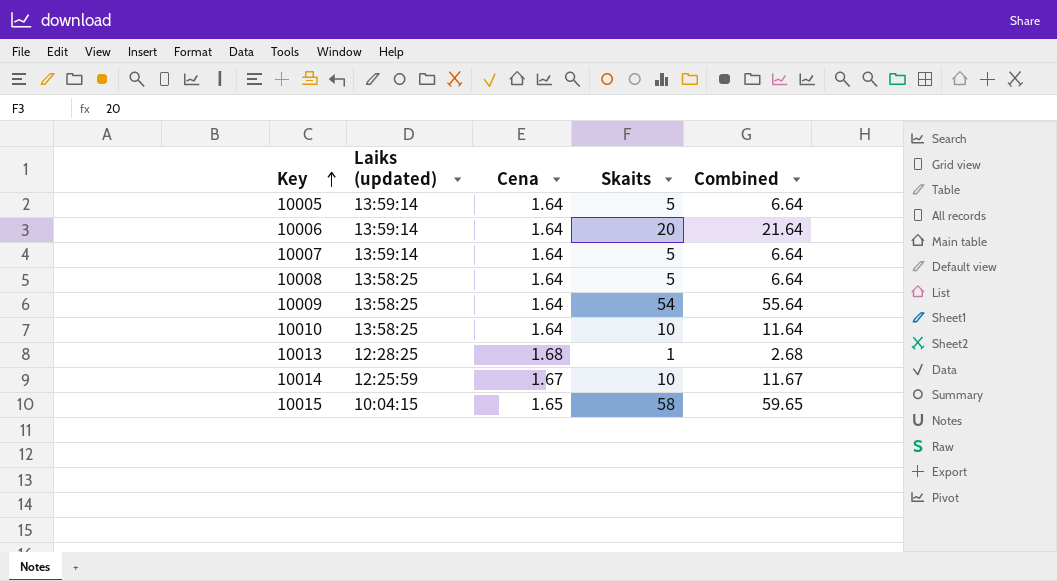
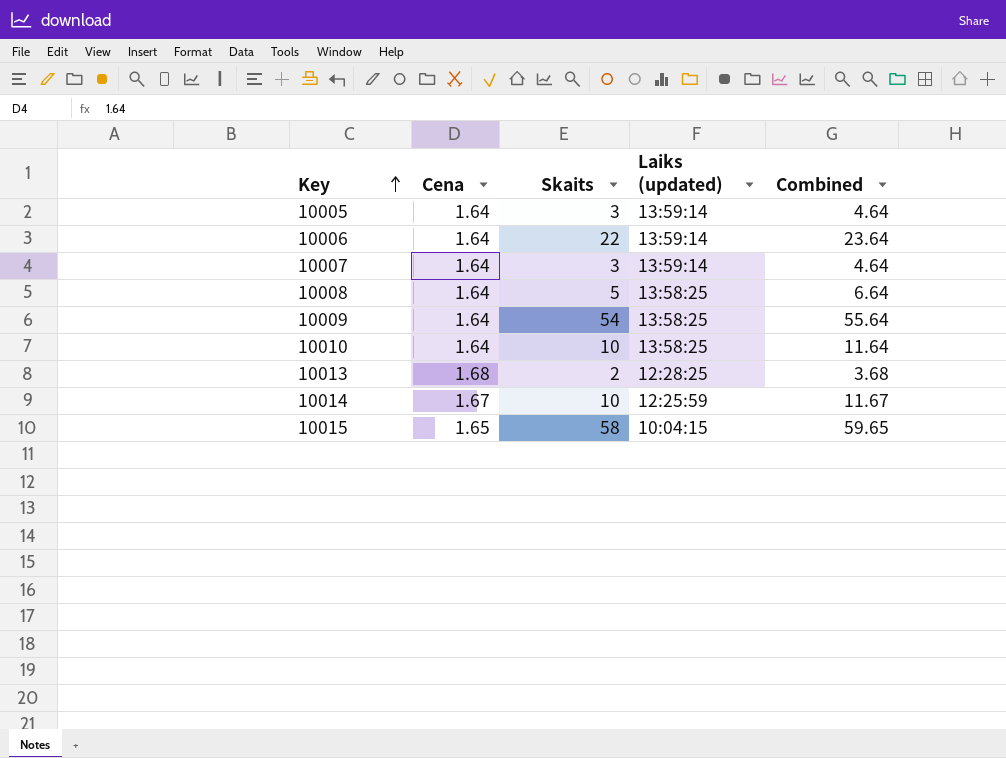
column Laiks (updated) | position: 2 -> 4
10005 | Skaits: 5 -> 3
10005 | Combined: 6.64 -> 4.64
10006 | Skaits: 20 -> 22
10006 | Combined: 21.64 -> 23.64
10007 | Skaits: 5 -> 3
10007 | Combined: 6.64 -> 4.64
10013 | Skaits: 1 -> 2
10013 | Combined: 2.68 -> 3.68

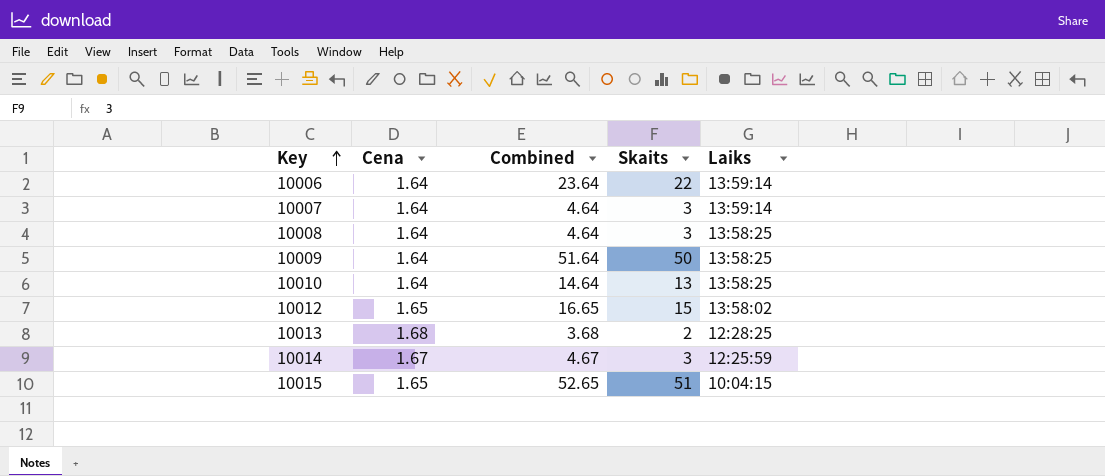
column Combined | position: 5 -> 3
column name: Laiks (updated) -> Laiks
row 10005: 1.64 | 3 | 13:59:14 | 4.64 -> none
10008 | Combined: 6.64 -> 4.64
10008 | Skaits: 5 -> 3
10009 | Combined: 55.64 -> 51.64
10009 | Skaits: 54 -> 50
10010 | Combined: 11.64 -> 14.64
10010 | Skaits: 10 -> 13
row 10012: none -> 1.65 | 16.65 | 15 | 13:58:02
10014 | Combined: 11.67 -> 4.67
10014 | Skaits: 10 -> 3
10015 | Combined: 59.65 -> 52.65
10015 | Skaits: 58 -> 51

